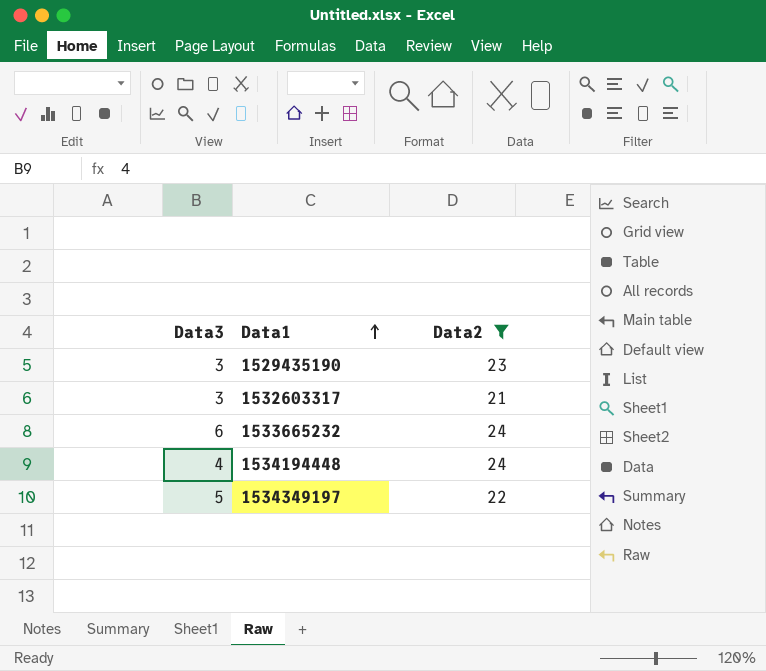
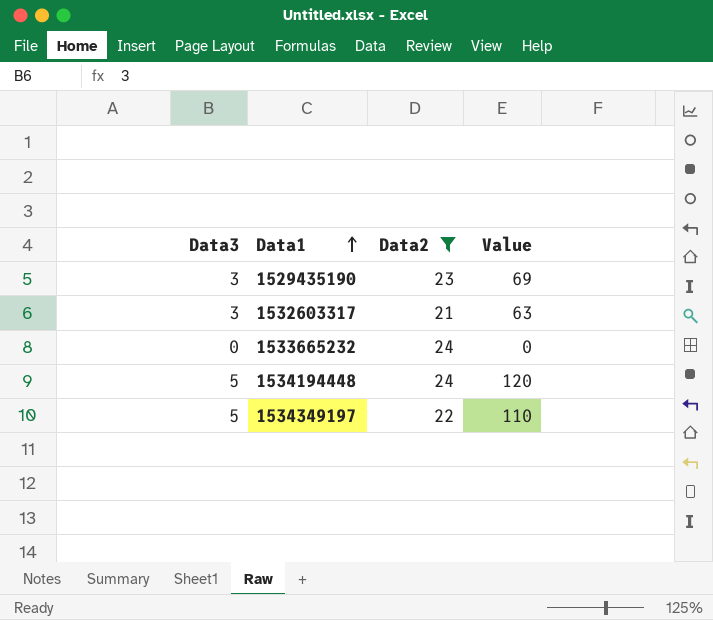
column Value | formula: none -> [Data3] * [Data2]
1533665232 | Data3: 6 -> 0
1534194448 | Data3: 4 -> 5

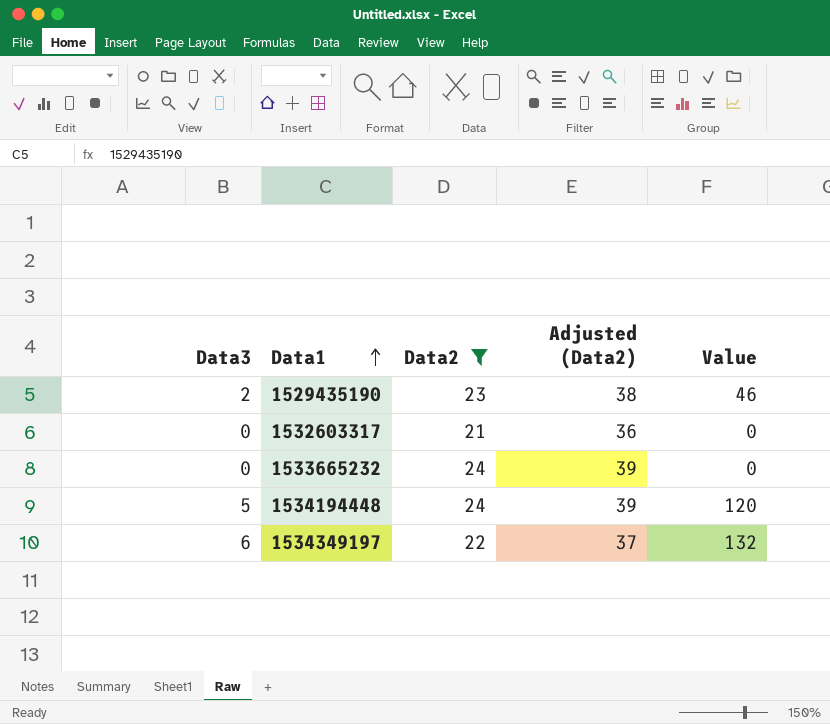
column Adjusted (Data2) | formula: none -> [Data2] + 15
1529435190 | Data3: 3 -> 2
1529435190 | Value: 69 -> 46
1532603317 | Data3: 3 -> 0
1532603317 | Value: 63 -> 0
1534349197 | Data3: 5 -> 6
1534349197 | Value: 110 -> 132

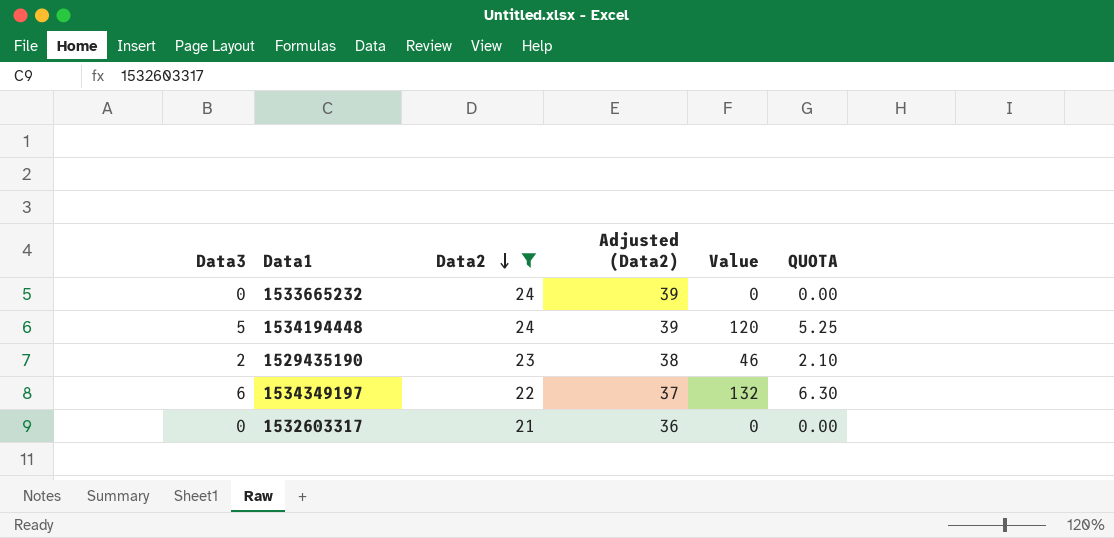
row order: Data1 ascending -> Data2 descending
column QUOTA | formula: none -> [Data3] * 1.05

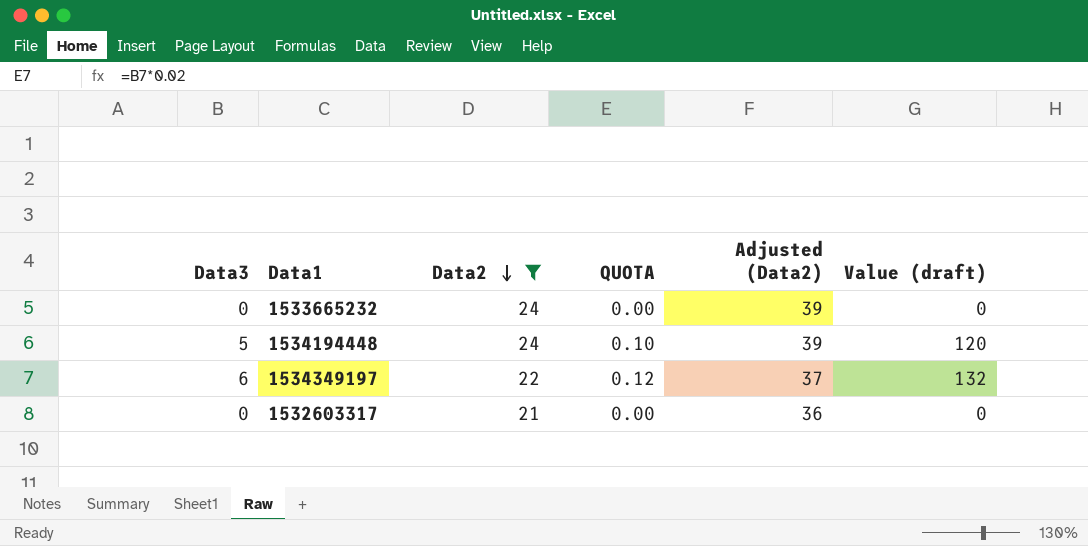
column QUOTA | formula: [Data3] * 1.05 -> [Data3] * 0.02
column QUOTA | position: 6 -> 4
column name: Value -> Value (draft)
row 1529435190: 2 | 23 | 38 | 46 | 2.10 -> none

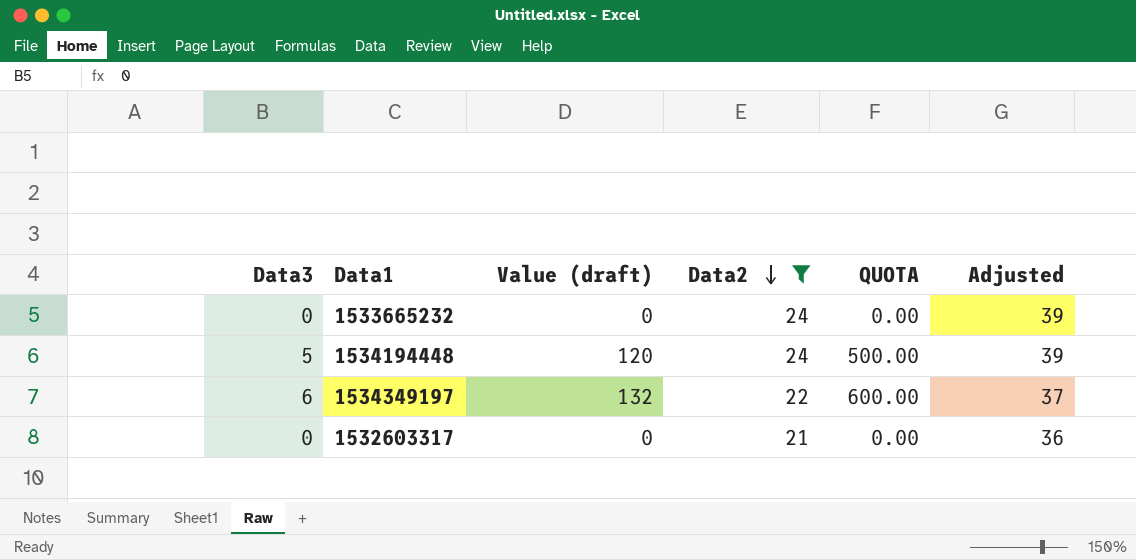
column Value (draft) | position: 6 -> 3
column QUOTA | formula: [Data3] * 0.02 -> [Data3] * 100
column name: Adjusted (Data2) -> Adjusted

